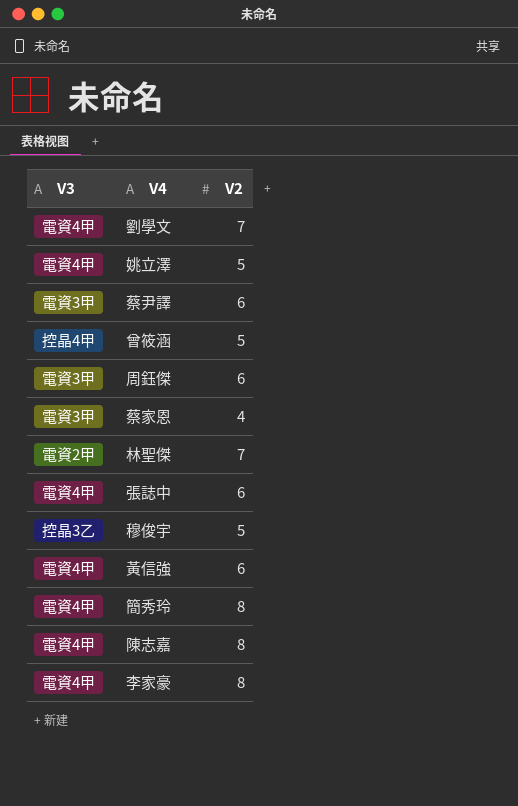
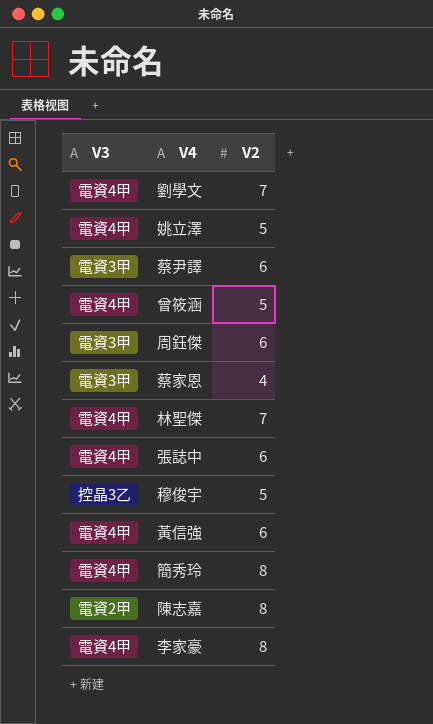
曾筱涵 | V3: 控晶4甲 -> 電資4甲
林聖傑 | V3: 電資2甲 -> 電資4甲
陳志嘉 | V3: 電資4甲 -> 電資2甲

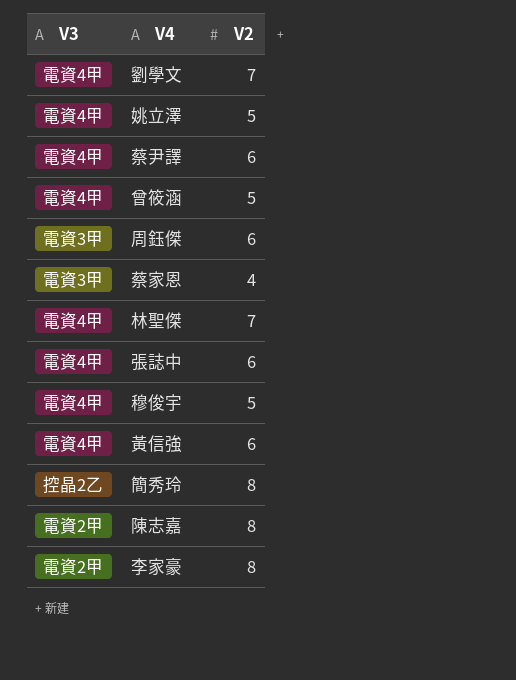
蔡尹譯 | V3: 電資3甲 -> 電資4甲
穆俊宇 | V3: 控晶3乙 -> 電資4甲
簡秀玲 | V3: 電資4甲 -> 控晶2乙
李家豪 | V3: 電資4甲 -> 電資2甲

